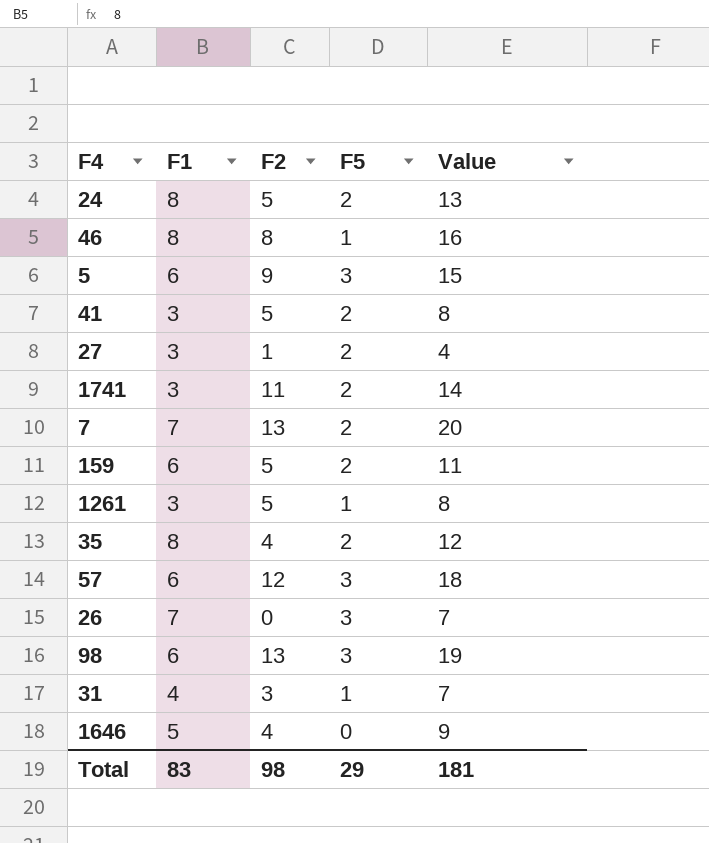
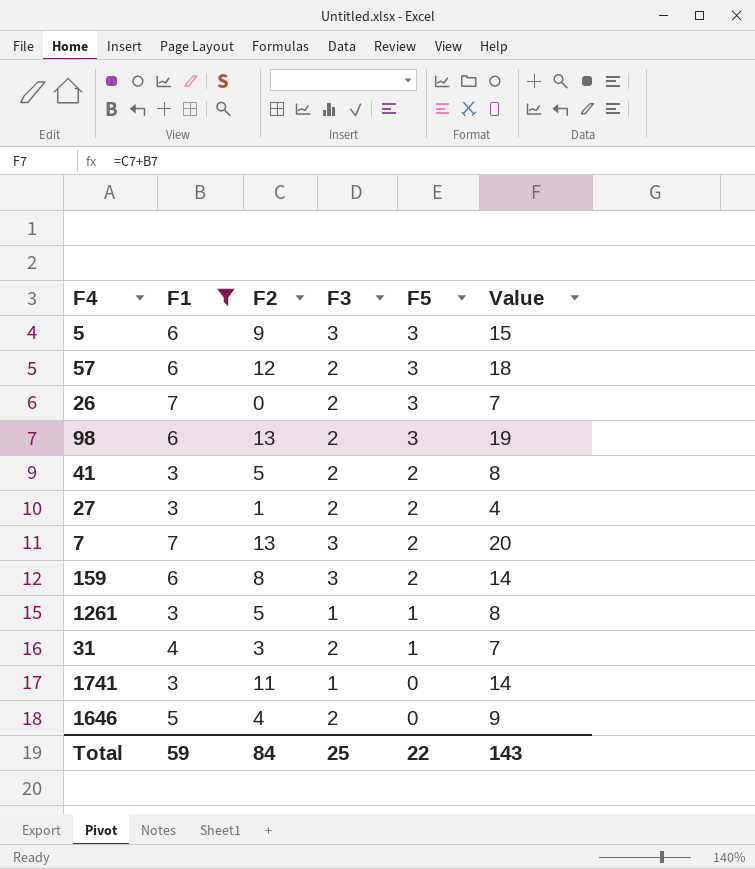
filter: none -> F1 != 8
row order: none -> F5 descending
column F3 | position: none -> 4
159 | F2: 5 -> 8
159 | Value: 11 -> 14
1741 | F5: 2 -> 0
Total | F1: 83 -> 59
Total | F2: 98 -> 84
Total | F5: 29 -> 22
Total | Value: 181 -> 143

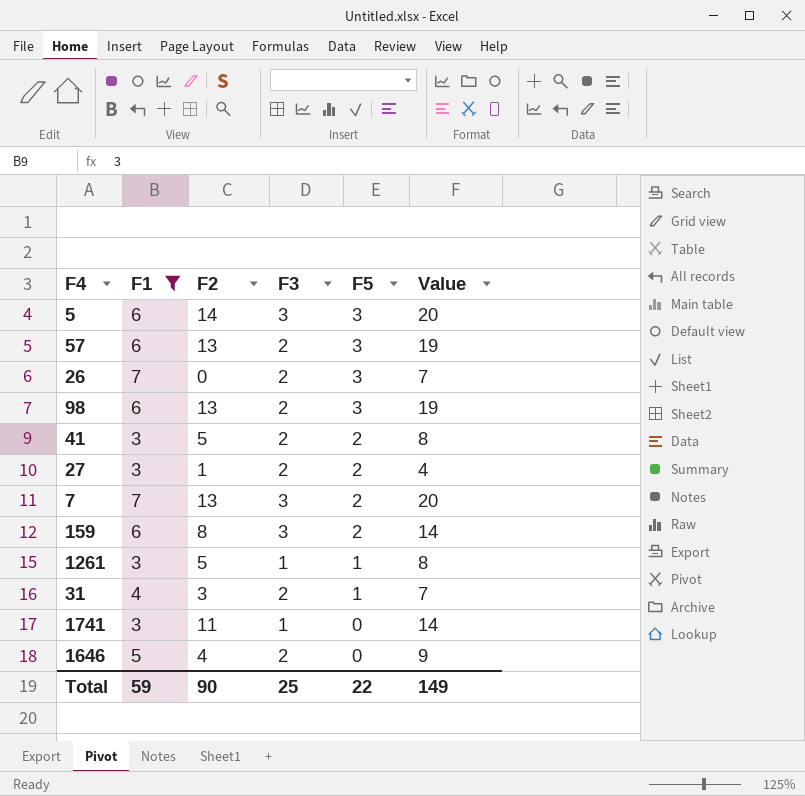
5 | F2: 9 -> 14
5 | Value: 15 -> 20
57 | F2: 12 -> 13
57 | Value: 18 -> 19
Total | F2: 84 -> 90
Total | Value: 143 -> 149

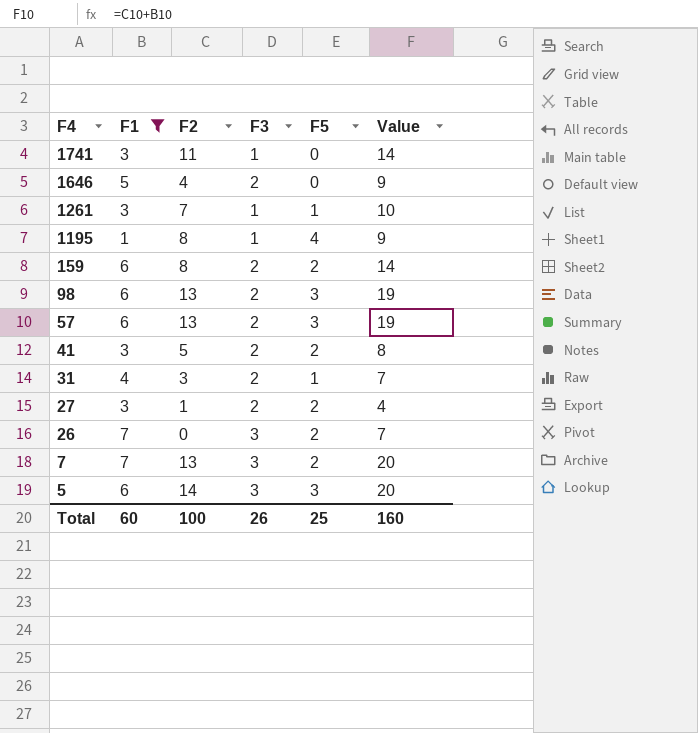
row order: F5 descending -> F4 descending
1261 | F2: 5 -> 7
1261 | Value: 8 -> 10
row 1195: none -> 1 | 8 | 1 | 4 | 9
159 | F3: 3 -> 2
26 | F3: 2 -> 3
26 | F5: 3 -> 2
Total | F1: 59 -> 60
Total | F2: 90 -> 100
Total | F3: 25 -> 26
Total | F5: 22 -> 25
Total | Value: 149 -> 160

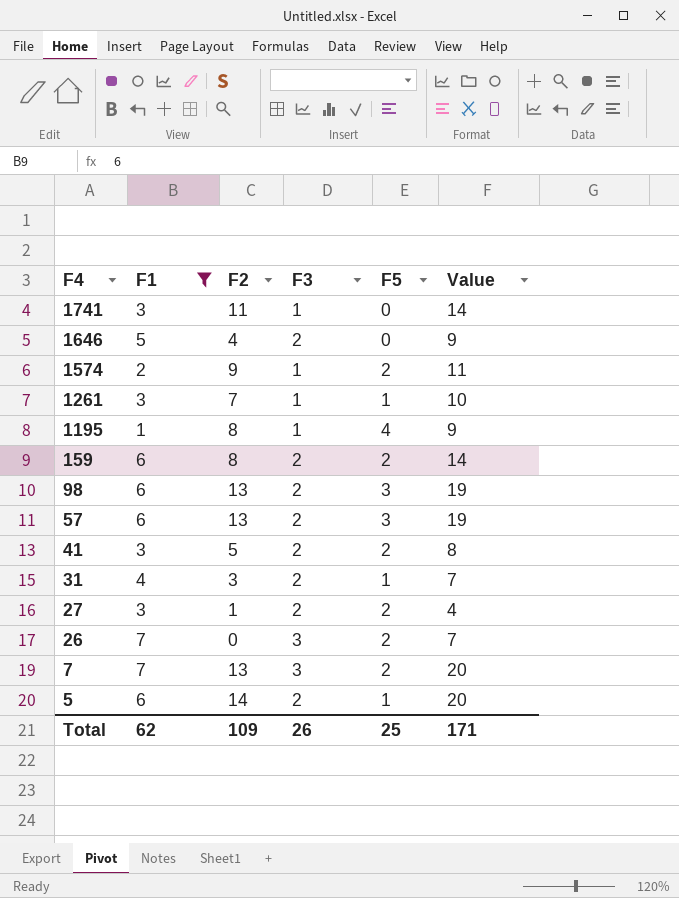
row 1574: none -> 2 | 9 | 1 | 2 | 11
5 | F3: 3 -> 2
5 | F5: 3 -> 1
Total | F1: 60 -> 62
Total | F2: 100 -> 109
Total | Value: 160 -> 171

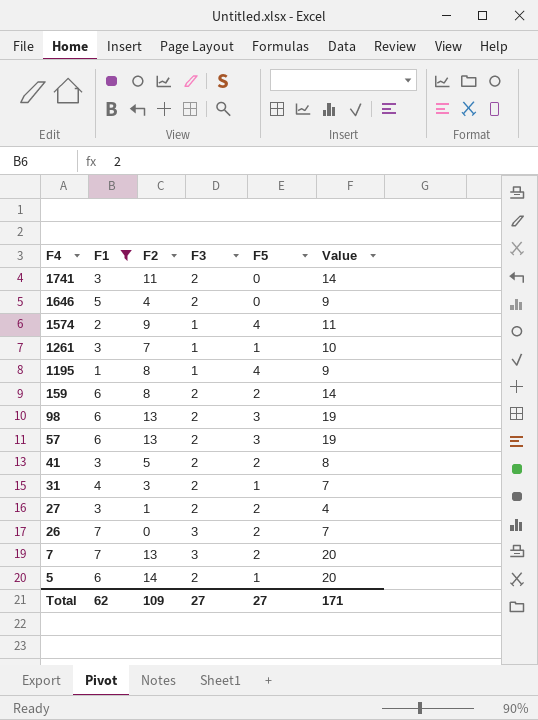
1741 | F3: 1 -> 2
1574 | F5: 2 -> 4
Total | F3: 26 -> 27
Total | F5: 25 -> 27

